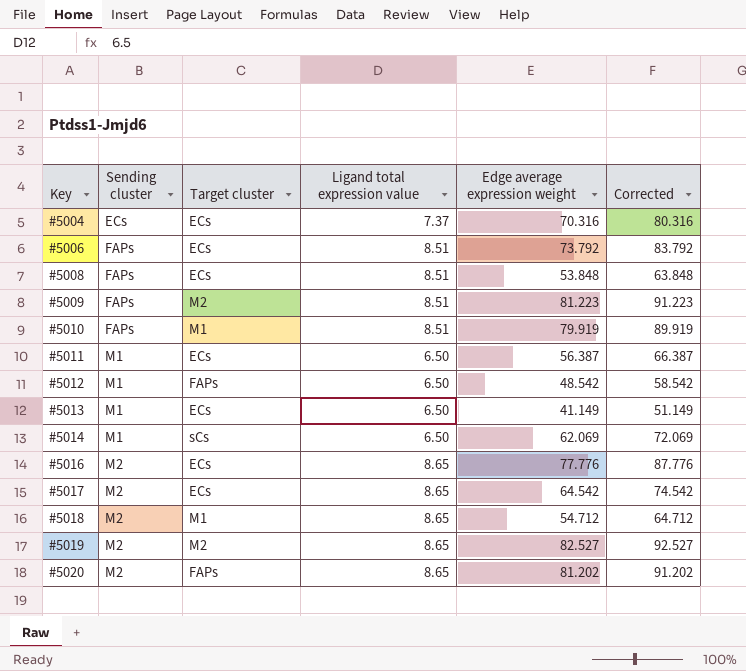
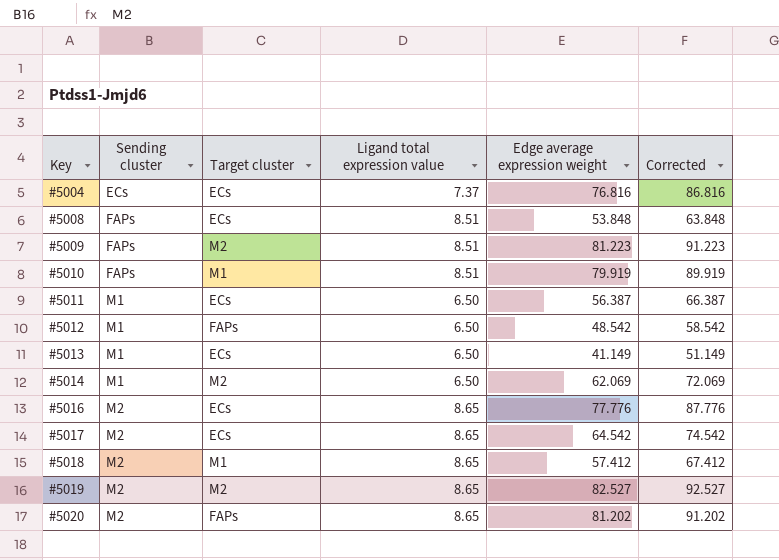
row #5006: FAPs | ECs | 8.51 | 73.792 | 83.792 -> none
#5004 | Edge average expression weight: 70.316 -> 76.816
#5004 | Corrected: 80.316 -> 86.816
#5014 | Target cluster: sCs -> M2
#5018 | Edge average expression weight: 54.712 -> 57.412
#5018 | Corrected: 64.712 -> 67.412

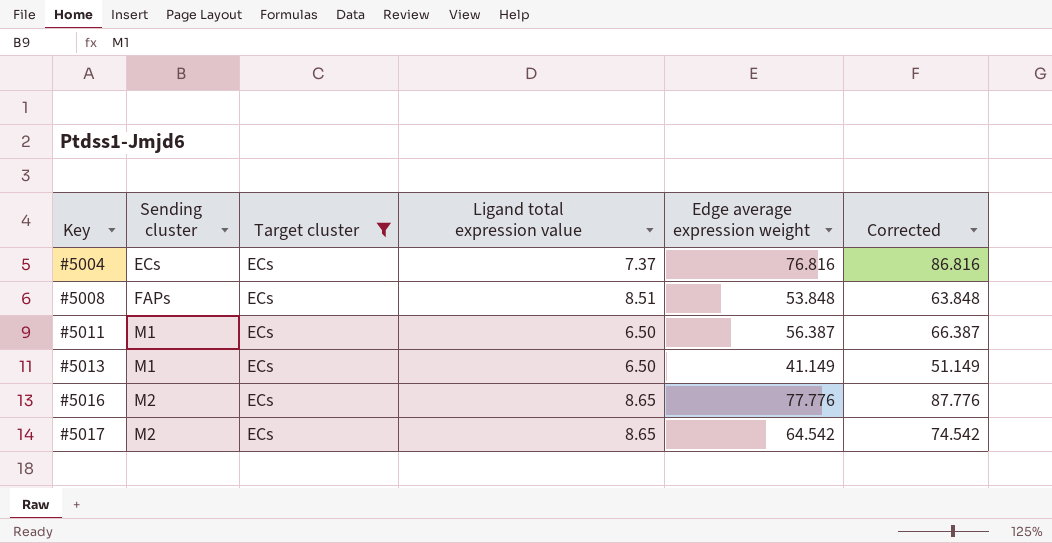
filter: none -> Target cluster = ECs

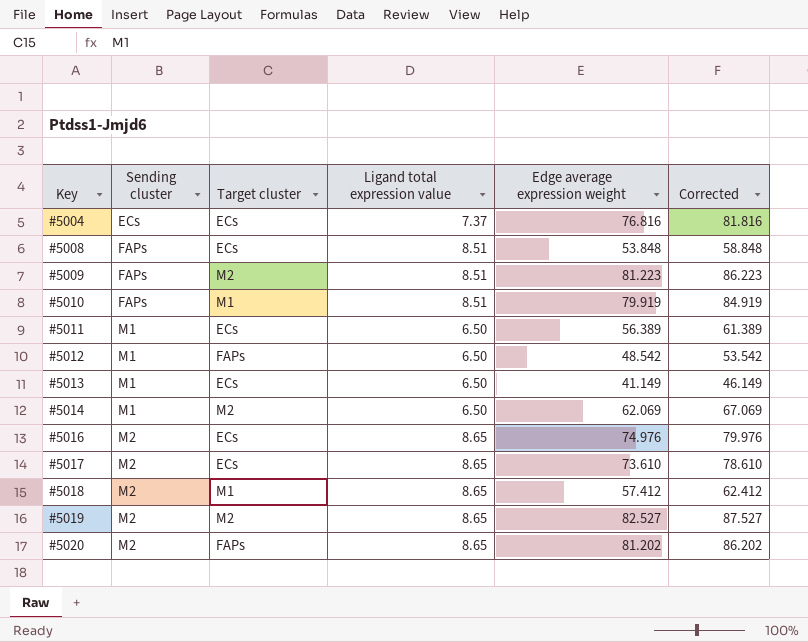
filter: Target cluster = ECs -> none
column Corrected | formula: [Edge average expression weight] + 10 -> [Edge average expression weight] + 5
#5011 | Edge average expression weight: 56.387 -> 56.389
#5016 | Edge average expression weight: 77.776 -> 74.976
#5017 | Edge average expression weight: 64.542 -> 73.610

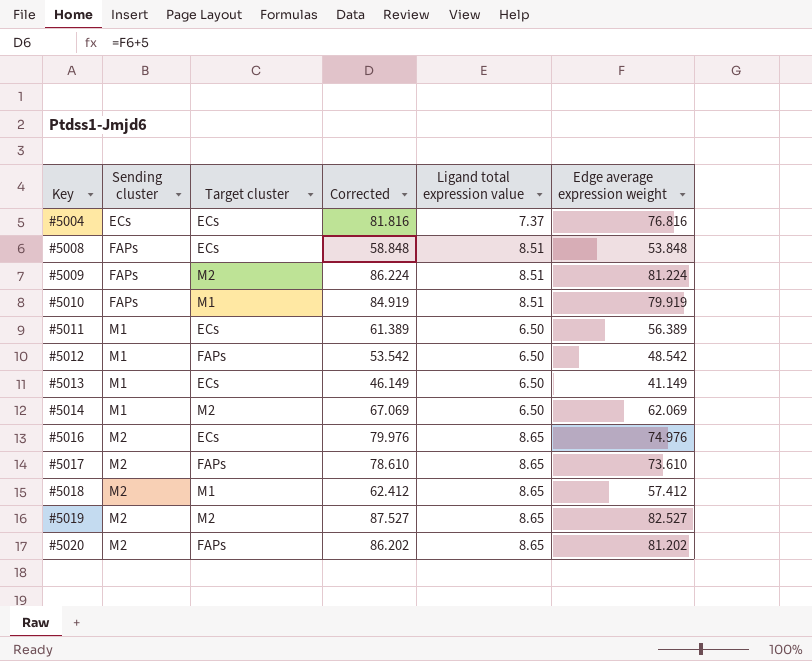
column Corrected | position: 6 -> 4
#5009 | Corrected: 86.223 -> 86.224
#5009 | Edge average expression weight: 81.223 -> 81.224
#5017 | Target cluster: ECs -> FAPs

